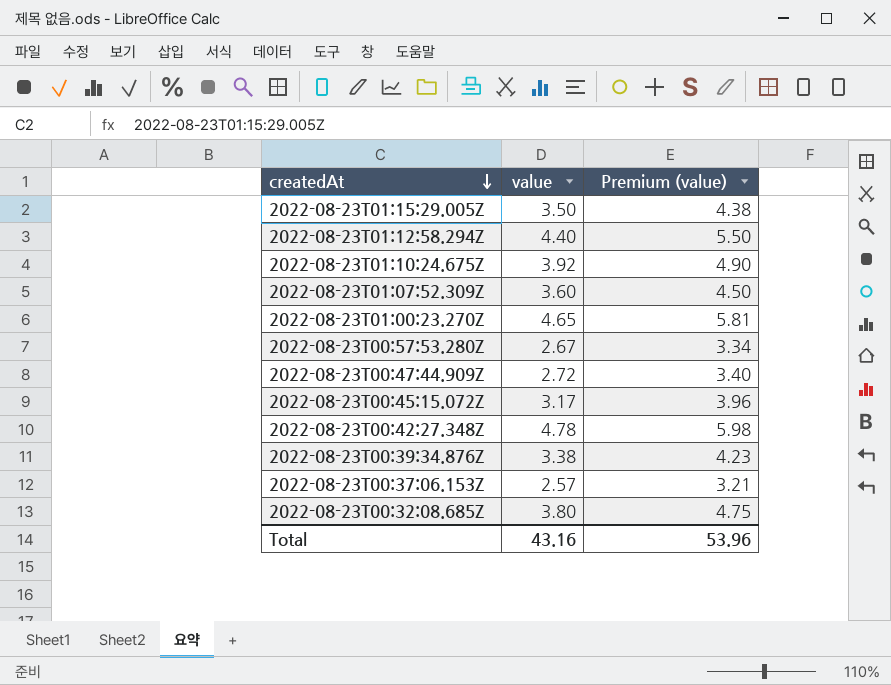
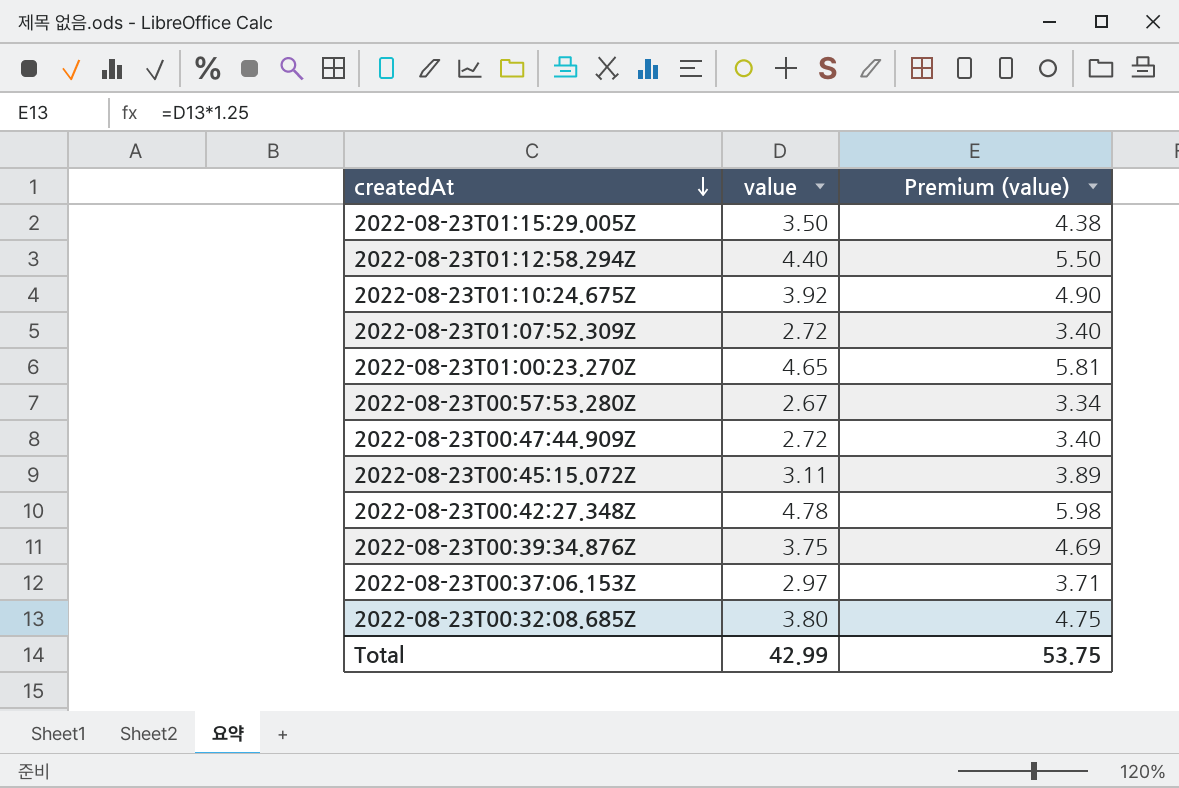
2022-08-23T01:07:52.309Z | value: 3.60 -> 2.72
2022-08-23T01:07:52.309Z | Premium (value): 4.50 -> 3.40
2022-08-23T00:45:15.072Z | value: 3.17 -> 3.11
2022-08-23T00:45:15.072Z | Premium (value): 3.96 -> 3.89
2022-08-23T00:39:34.876Z | value: 3.38 -> 3.75
2022-08-23T00:39:34.876Z | Premium (value): 4.23 -> 4.69
2022-08-23T00:37:06.153Z | value: 2.57 -> 2.97
2022-08-23T00:37:06.153Z | Premium (value): 3.21 -> 3.71
Total | value: 43.16 -> 42.99
Total | Premium (value): 53.96 -> 53.75

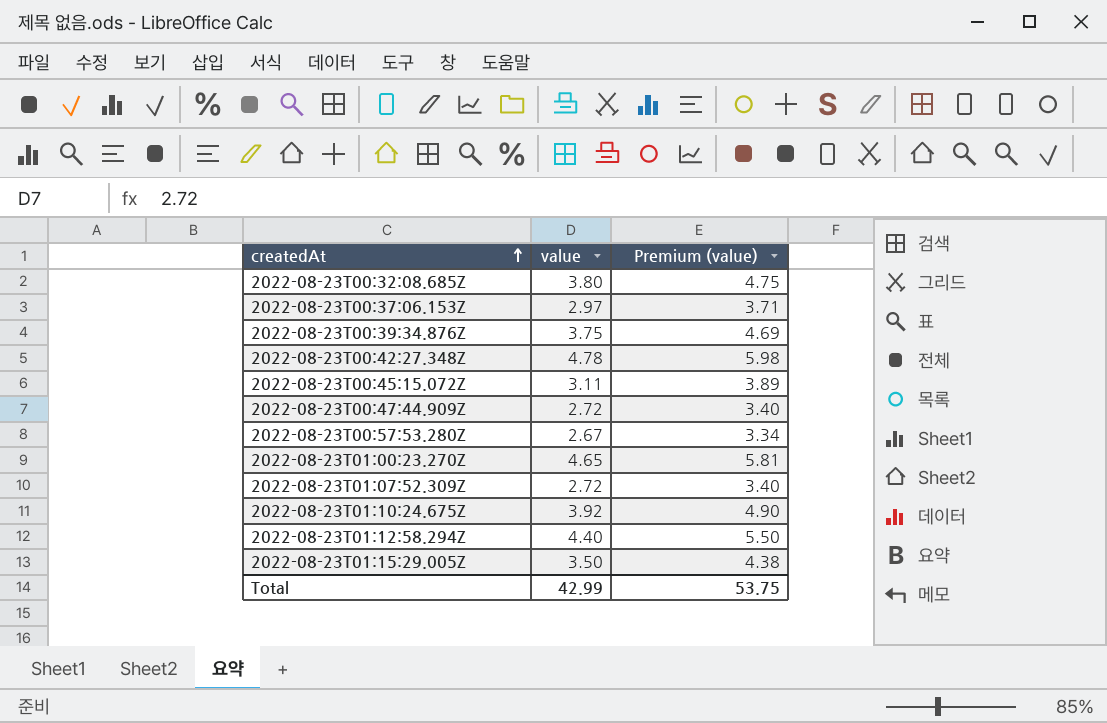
row order: createdAt descending -> createdAt ascending

